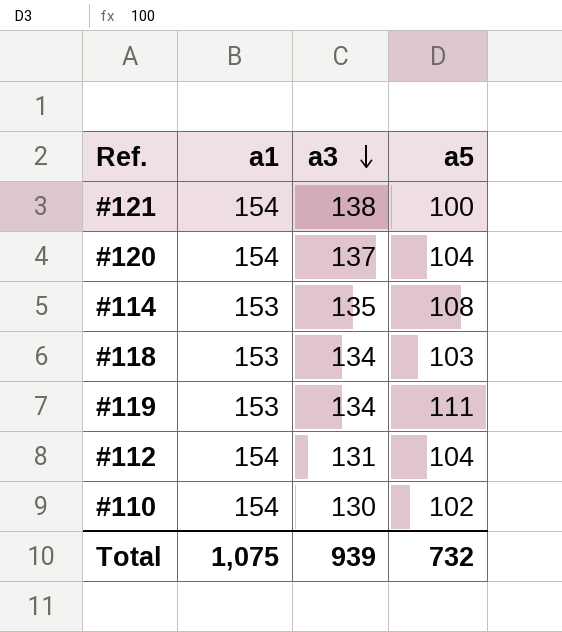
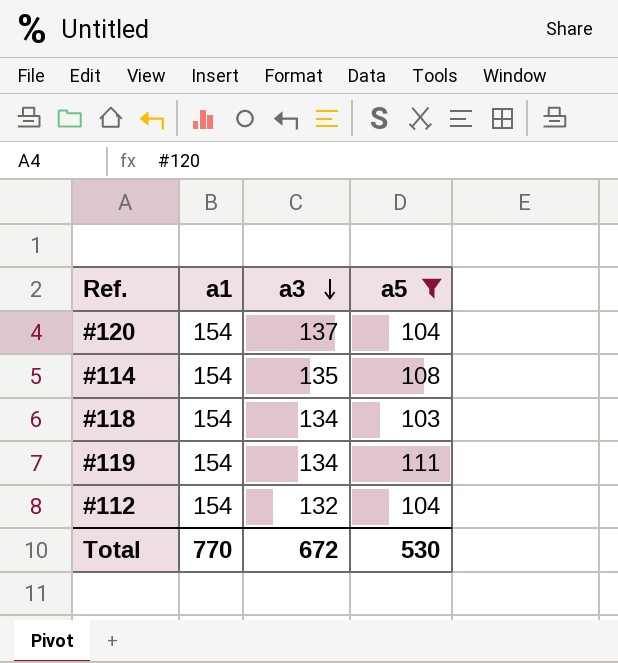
filter: none -> a5 >= 103
#114 | a1: 153 -> 154
#118 | a1: 153 -> 154
#119 | a1: 153 -> 154
#112 | a3: 131 -> 132
Total | a1: 1,075 -> 770
Total | a3: 939 -> 672
Total | a5: 732 -> 530

